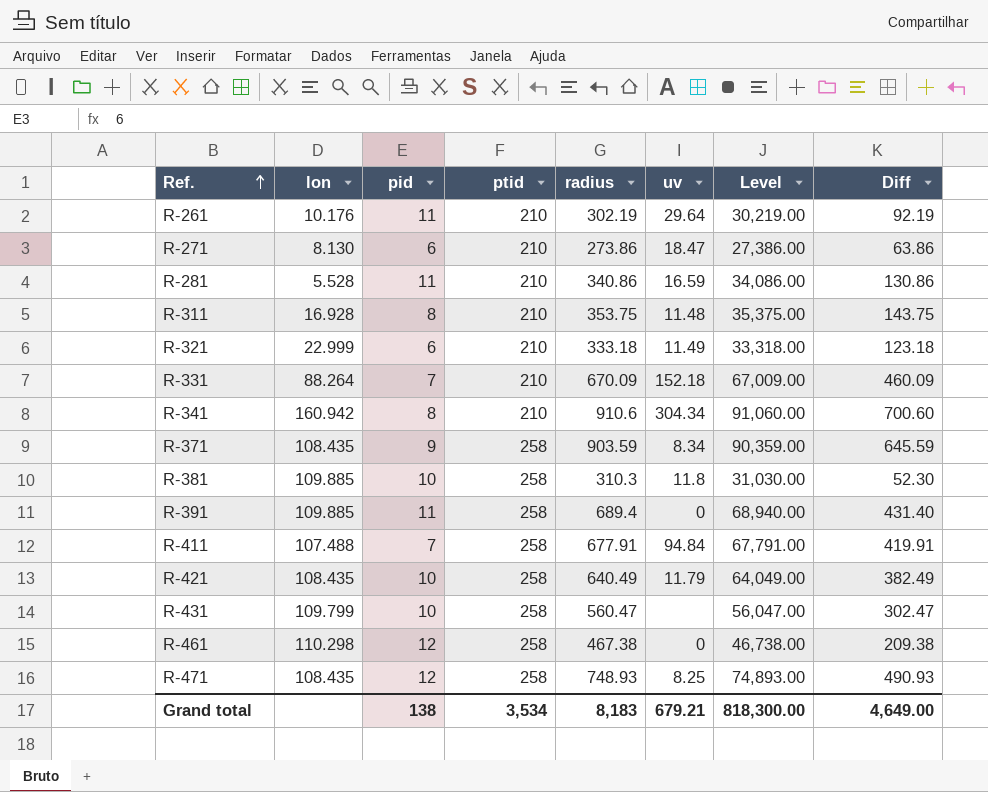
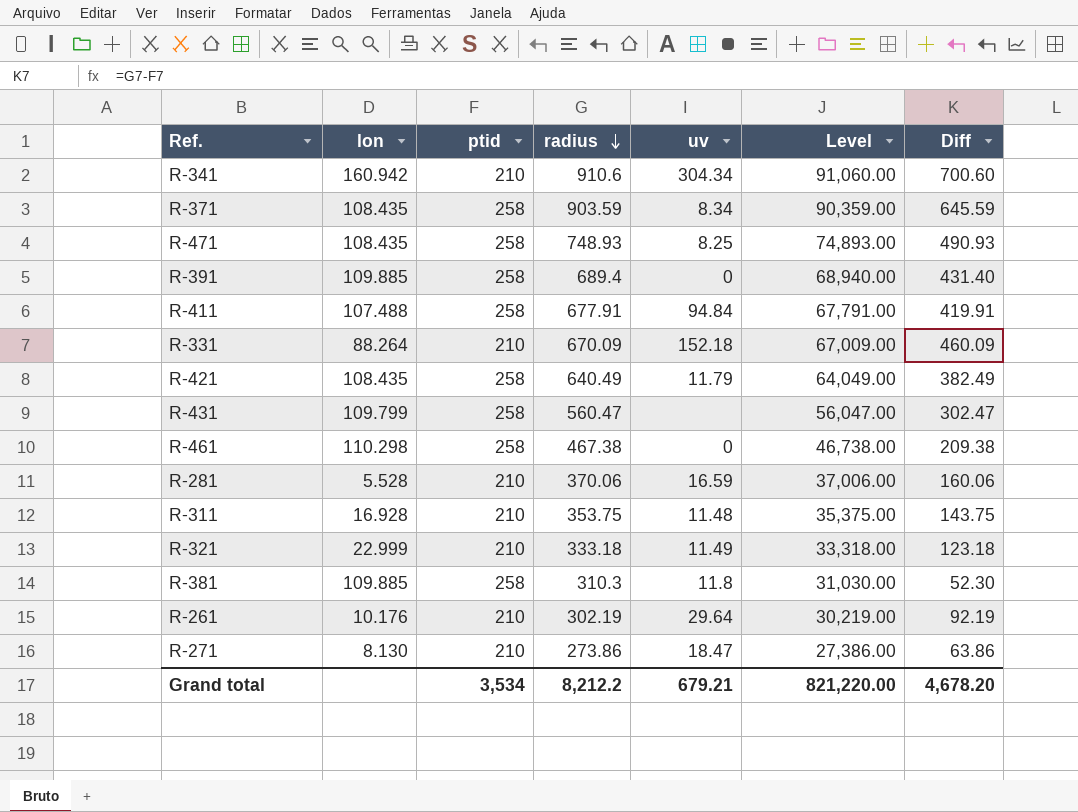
row order: Ref. ascending -> radius descending
column pid | position: 3 -> none
R-281 | radius: 340.86 -> 370.06
R-281 | Level: 34,086.00 -> 37,006.00
R-281 | Diff: 130.86 -> 160.06
Grand total | radius: 8,183 -> 8,212.2
Grand total | Level: 818,300.00 -> 821,220.00
Grand total | Diff: 4,649.00 -> 4,678.20

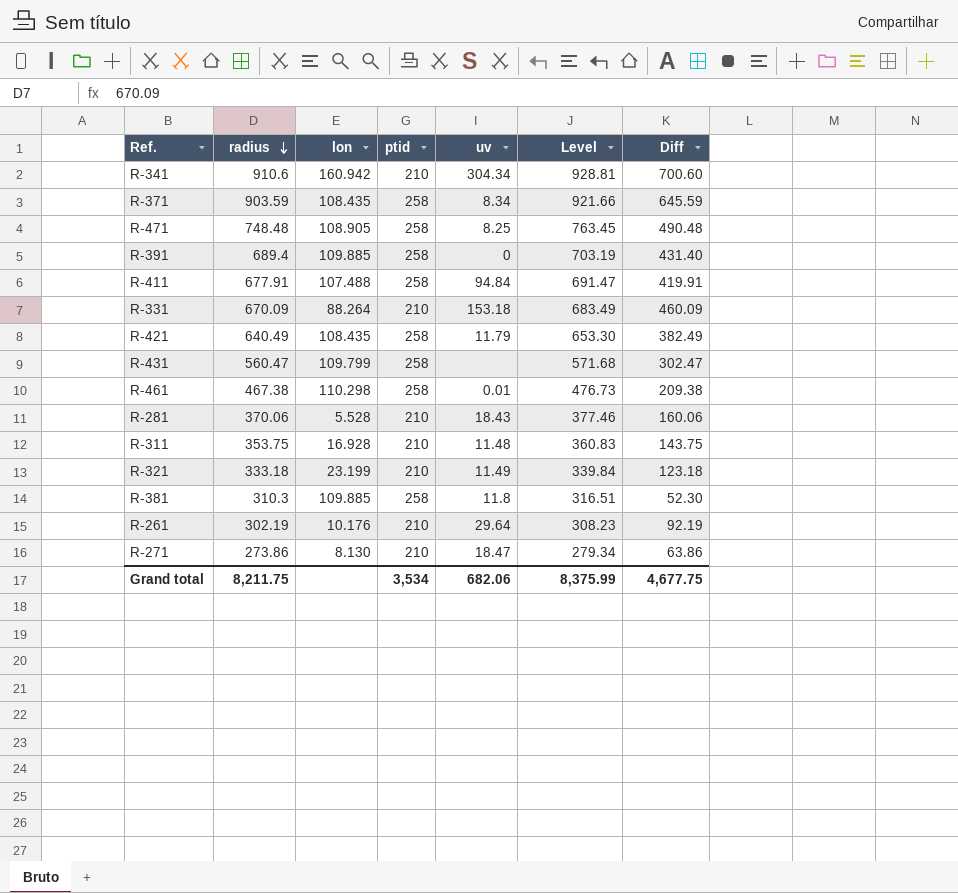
column radius | position: 4 -> 2
column Level | formula: [radius] * 100 -> [radius] * 1.02
R-471 | radius: 748.93 -> 748.48
R-471 | lon: 108.435 -> 108.905
R-471 | Diff: 490.93 -> 490.48
R-331 | uv: 152.18 -> 153.18
R-461 | uv: 0 -> 0.01
R-281 | uv: 16.59 -> 18.43
R-321 | lon: 22.999 -> 23.199
Grand total | radius: 8,212.2 -> 8,211.75
Grand total | uv: 679.21 -> 682.06
Grand total | Level: 821,220.00 -> 8,375.99
Grand total | Diff: 4,678.20 -> 4,677.75

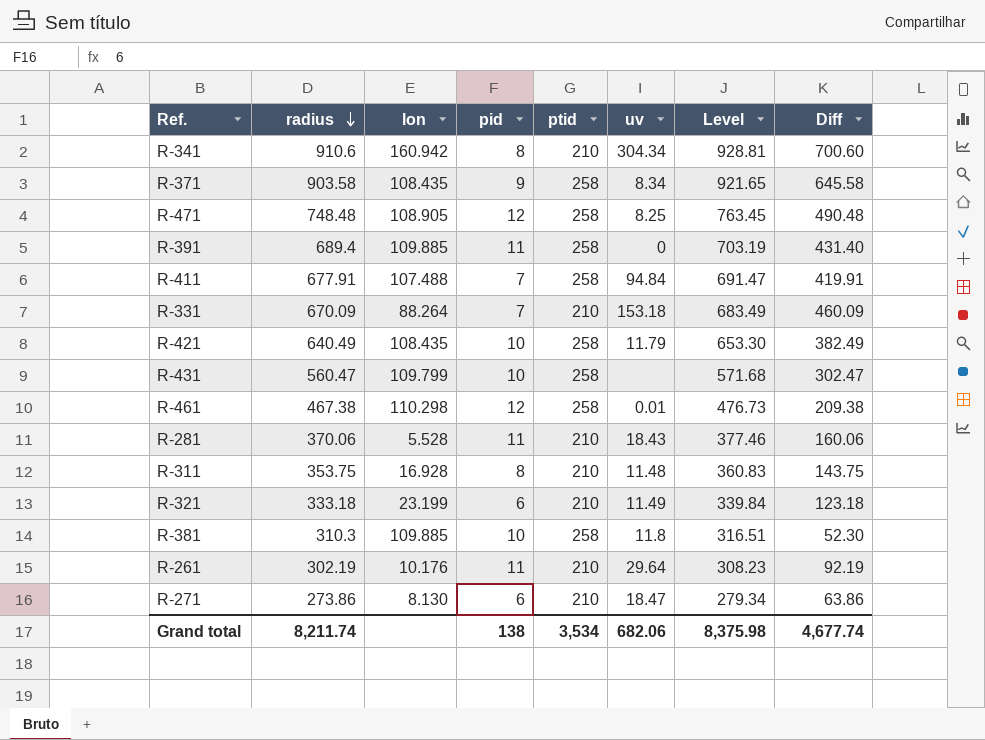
column pid | position: none -> 4
R-371 | radius: 903.59 -> 903.58
R-371 | Level: 921.66 -> 921.65
R-371 | Diff: 645.59 -> 645.58
Grand total | radius: 8,211.75 -> 8,211.74
Grand total | Level: 8,375.99 -> 8,375.98
Grand total | Diff: 4,677.75 -> 4,677.74

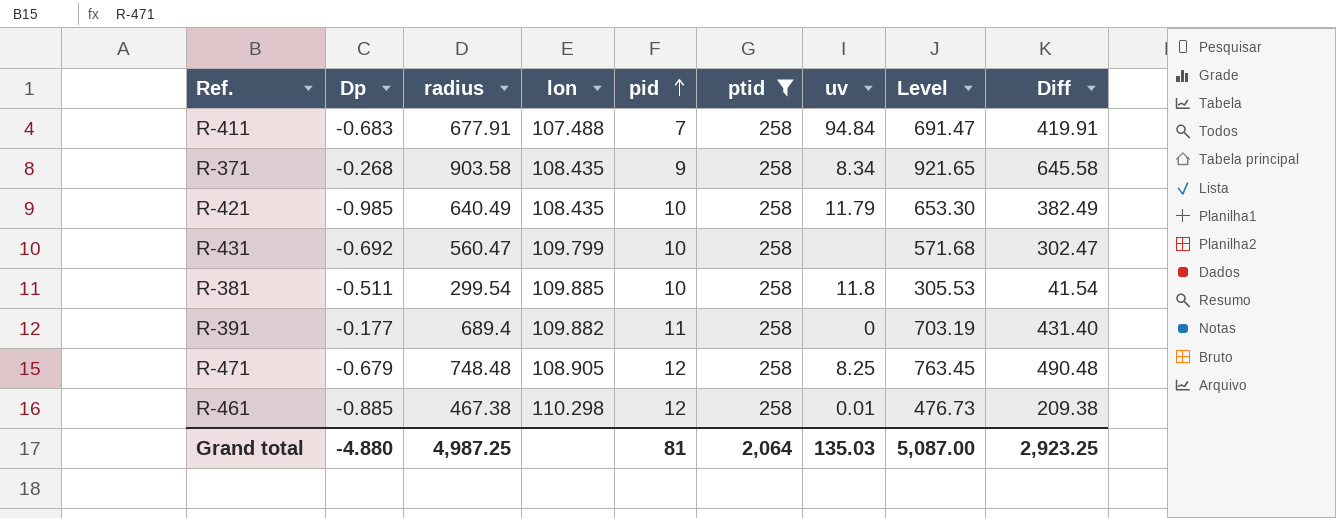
filter: none -> ptid = 258
row order: radius descending -> pid ascending
column Dp | position: none -> 2
R-381 | radius: 310.3 -> 299.54
R-381 | Level: 316.51 -> 305.53
R-381 | Diff: 52.30 -> 41.54
R-391 | lon: 109.885 -> 109.882
Grand total | radius: 8,211.74 -> 4,987.25
Grand total | pid: 138 -> 81
Grand total | ptid: 3,534 -> 2,064
Grand total | uv: 682.06 -> 135.03
Grand total | Level: 8,375.98 -> 5,087.00
Grand total | Diff: 4,677.74 -> 2,923.25

